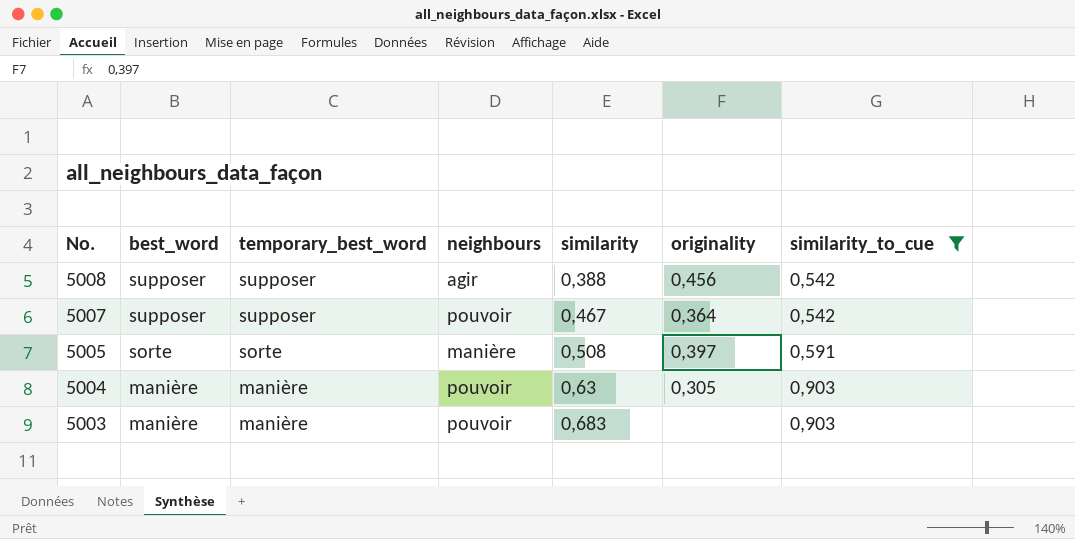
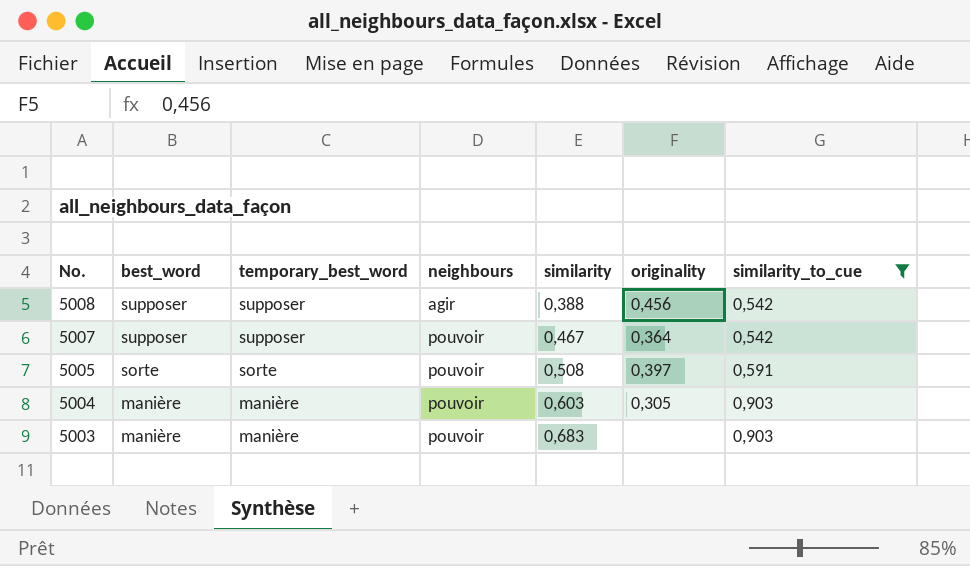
5005 | neighbours: manière -> pouvoir
5004 | similarity: 0,63 -> 0,603

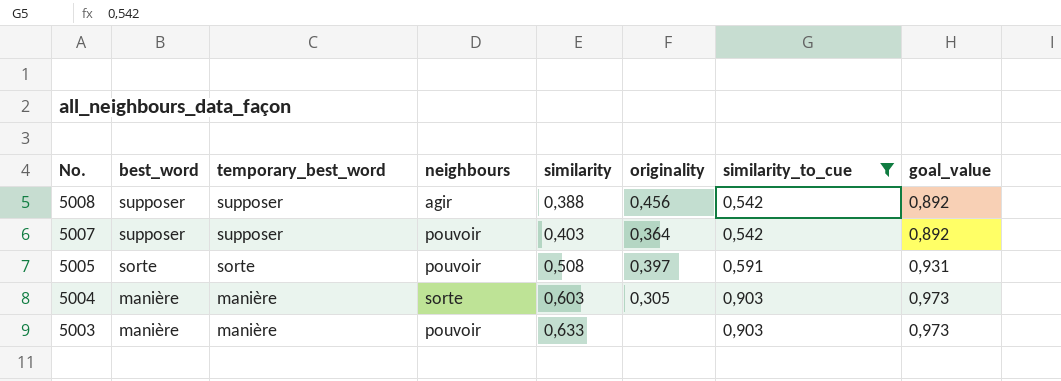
column goal_value | position: none -> 8
5007 | similarity: 0,467 -> 0,403
5004 | neighbours: pouvoir -> sorte
5003 | similarity: 0,683 -> 0,633

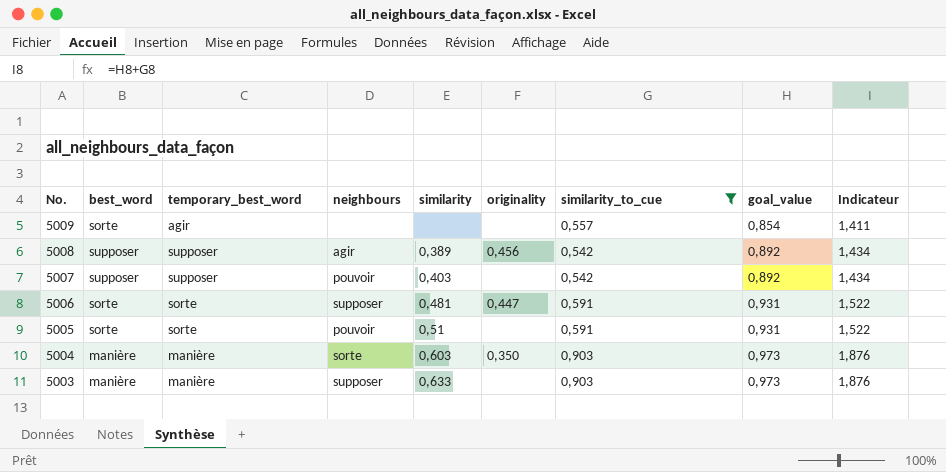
column Indicateur | formula: none -> [similarity_to_cue] + [goal_value]
row 5009: none -> sorte | agir | none | none | none | 0,557 | 0,854 | 1,411
5008 | similarity: 0,388 -> 0,389
5007 | originality: 0,364 -> none
row 5006: none -> sorte | sorte | supposer | 0,481 | 0,447 | 0,591 | 0,931 | 1,522
5005 | similarity: 0,508 -> 0,51
5005 | originality: 0,397 -> none
5004 | originality: 0,305 -> 0,350
5003 | neighbours: pouvoir -> supposer

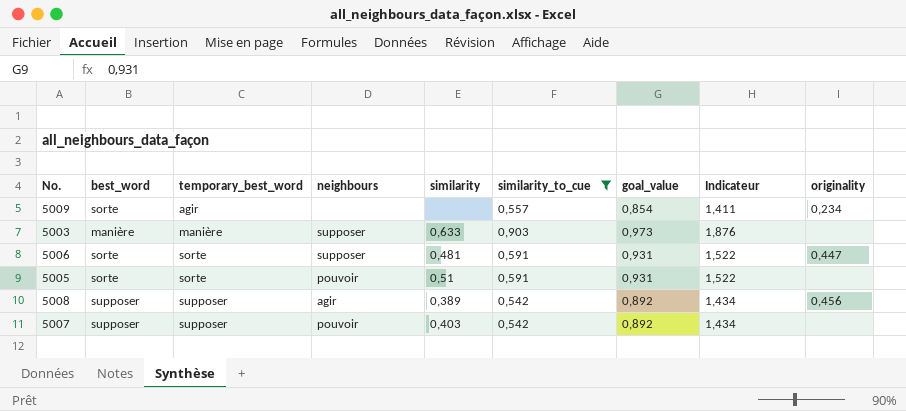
row order: No. descending -> temporary_best_word ascending
column originality | position: 6 -> 9
row 5004: manière | manière | sorte | 0,603 | 0,350 | 0,903 | 0,973 | 1,876 -> none
5009 | originality: none -> 0,234

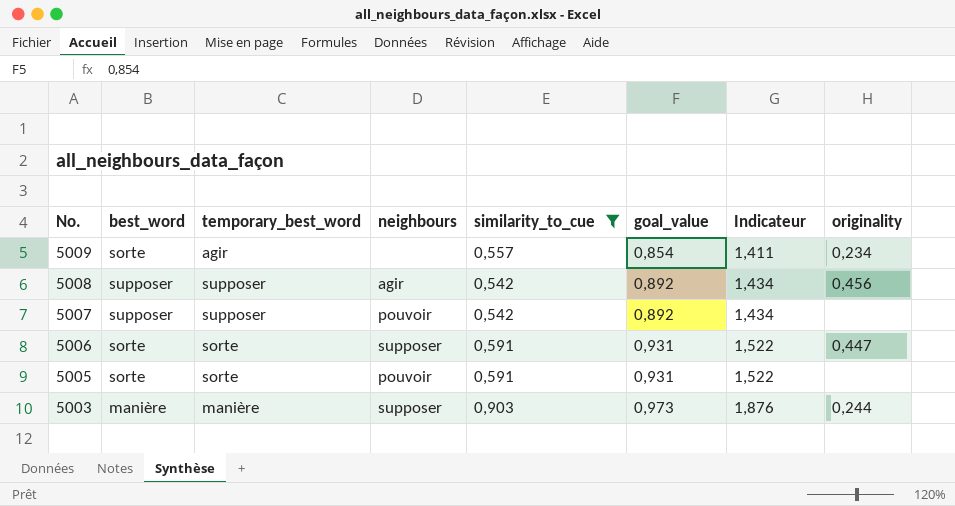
row order: temporary_best_word ascending -> No. descending
column similarity | position: 5 -> none
5003 | originality: none -> 0,244

